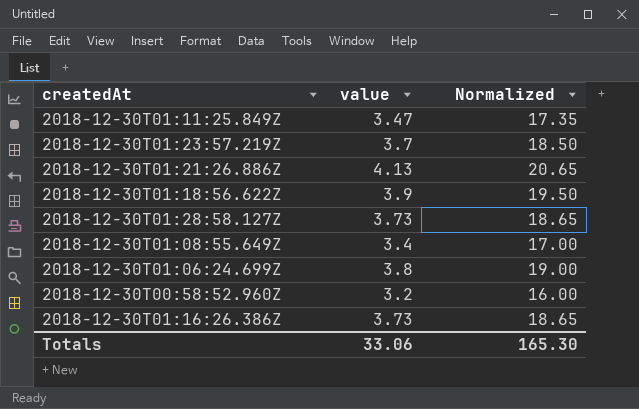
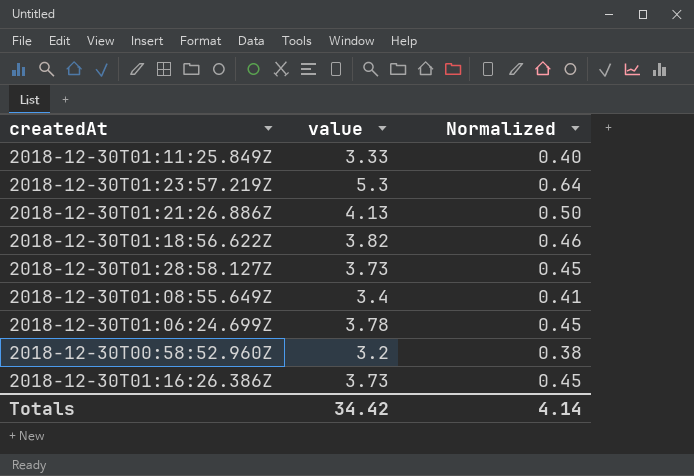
column Normalized | formula: [value] * 5 -> [value] * 0.12
2018-12-30T01:11:25.849Z | value: 3.47 -> 3.33
2018-12-30T01:23:57.219Z | value: 3.7 -> 5.3
2018-12-30T01:18:56.622Z | value: 3.9 -> 3.82
2018-12-30T01:06:24.699Z | value: 3.8 -> 3.78
Totals | value: 33.06 -> 34.42
Totals | Normalized: 165.30 -> 4.14

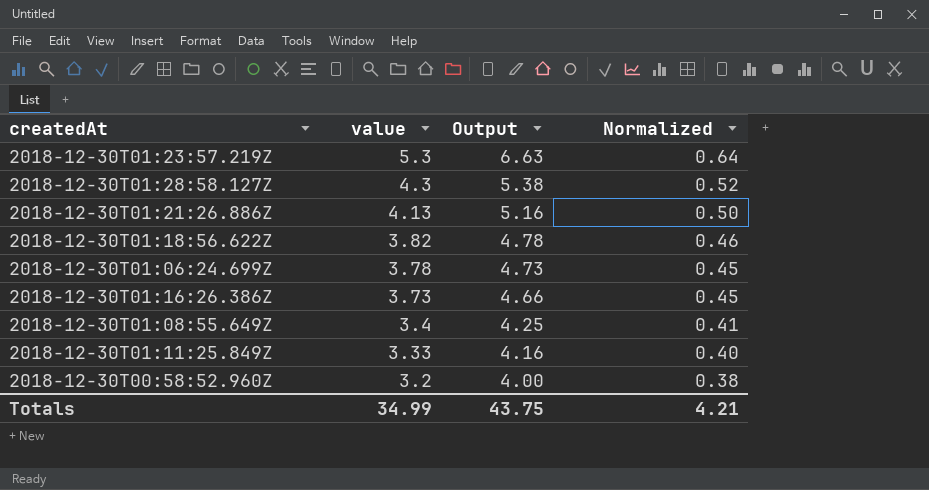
row order: none -> value descending
column Output | formula: none -> [value] * 1.25
2018-12-30T01:28:58.127Z | value: 3.73 -> 4.3
2018-12-30T01:28:58.127Z | Normalized: 0.45 -> 0.52
Totals | value: 34.42 -> 34.99
Totals | Normalized: 4.14 -> 4.21

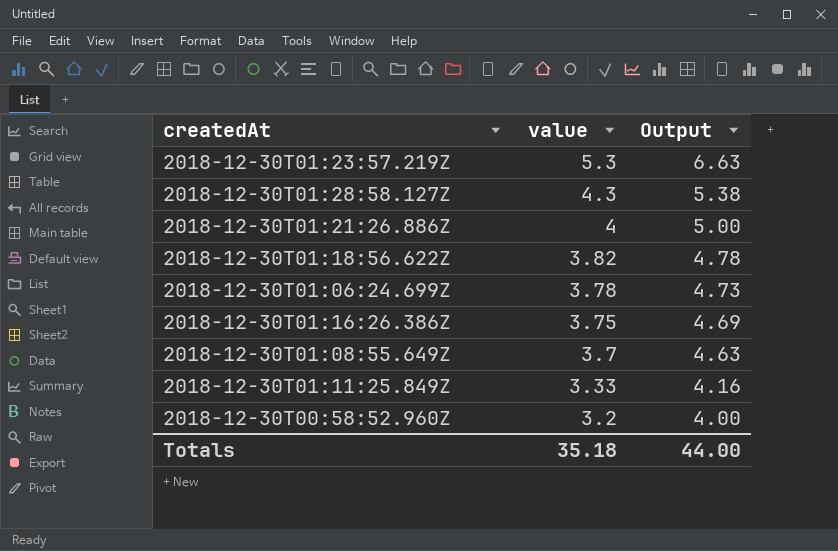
column Normalized | formula: [value] * 0.12 -> none
2018-12-30T01:21:26.886Z | value: 4.13 -> 4
2018-12-30T01:21:26.886Z | Output: 5.16 -> 5.00
2018-12-30T01:16:26.386Z | value: 3.73 -> 3.75
2018-12-30T01:16:26.386Z | Output: 4.66 -> 4.69
2018-12-30T01:08:55.649Z | value: 3.4 -> 3.7
2018-12-30T01:08:55.649Z | Output: 4.25 -> 4.63
Totals | value: 34.99 -> 35.18
Totals | Output: 43.75 -> 44.00

